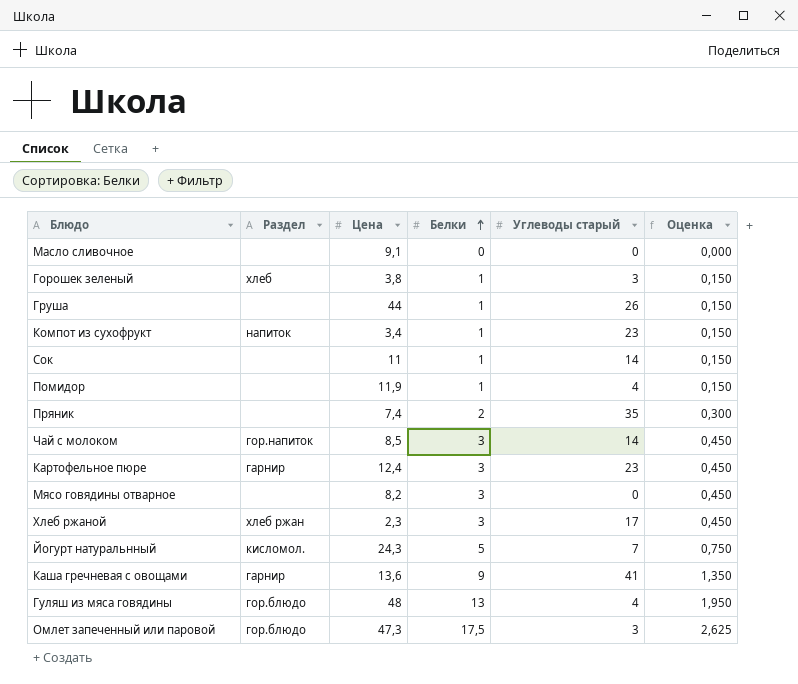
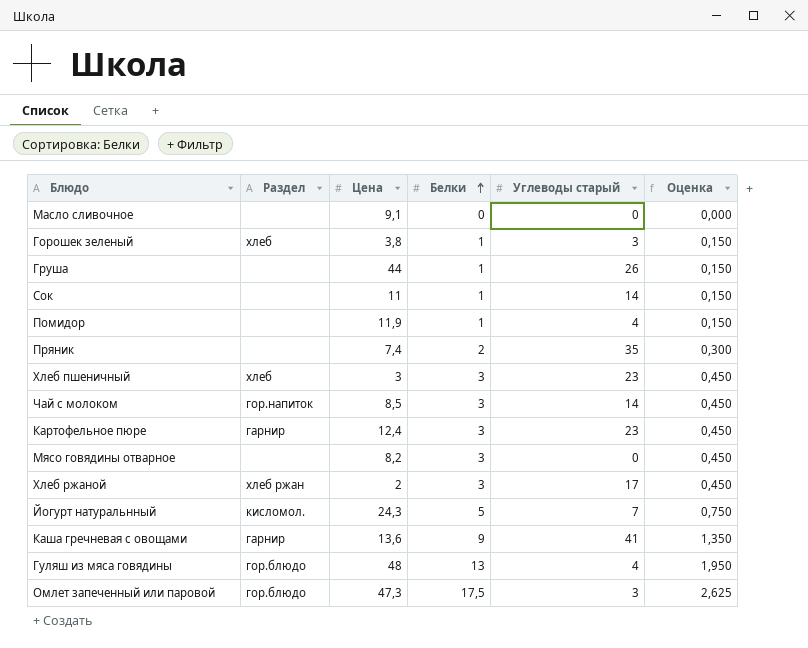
row Компот из сухофрукт: напиток | 3,4 | 1 | 23 | 0,150 -> none
row Хлеб пшеничный: none -> хлеб | 3 | 3 | 23 | 0,450
Хлеб ржаной | Цена: 2,3 -> 2

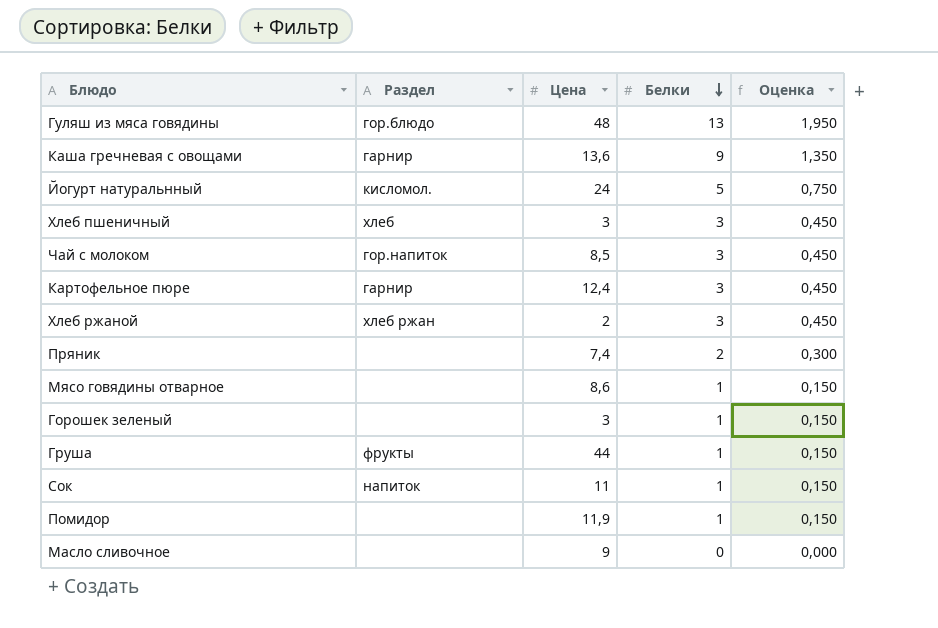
row order: Белки ascending -> Белки descending
column Углеводы старый | position: 5 -> none
row Омлет запеченный или паровой: гор.блюдо | 47,3 | 17,5 | 3 | 2,625 -> none
Йогурт натуральнный | Цена: 24,3 -> 24
Мясо говядины отварное | Цена: 8,2 -> 8,6
Мясо говядины отварное | Белки: 3 -> 1
Мясо говядины отварное | Оценка: 0,450 -> 0,150
Горошек зеленый | Раздел: хлеб -> none
Горошек зеленый | Цена: 3,8 -> 3
Груша | Раздел: none -> фрукты
Сок | Раздел: none -> напиток
Масло сливочное | Цена: 9,1 -> 9

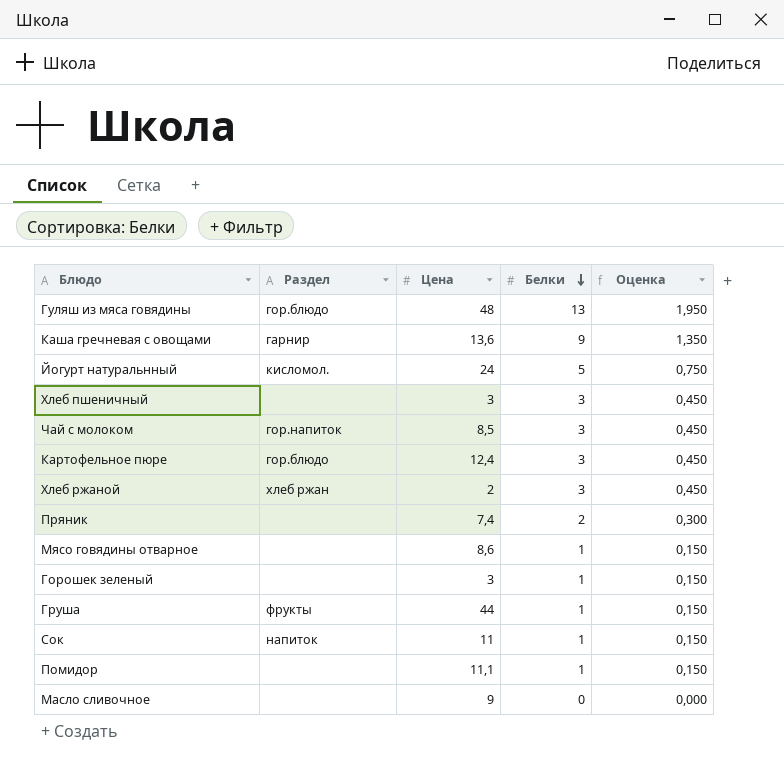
Хлеб пшеничный | Раздел: хлеб -> none
Картофельное пюре | Раздел: гарнир -> гор.блюдо
Помидор | Цена: 11,9 -> 11,1

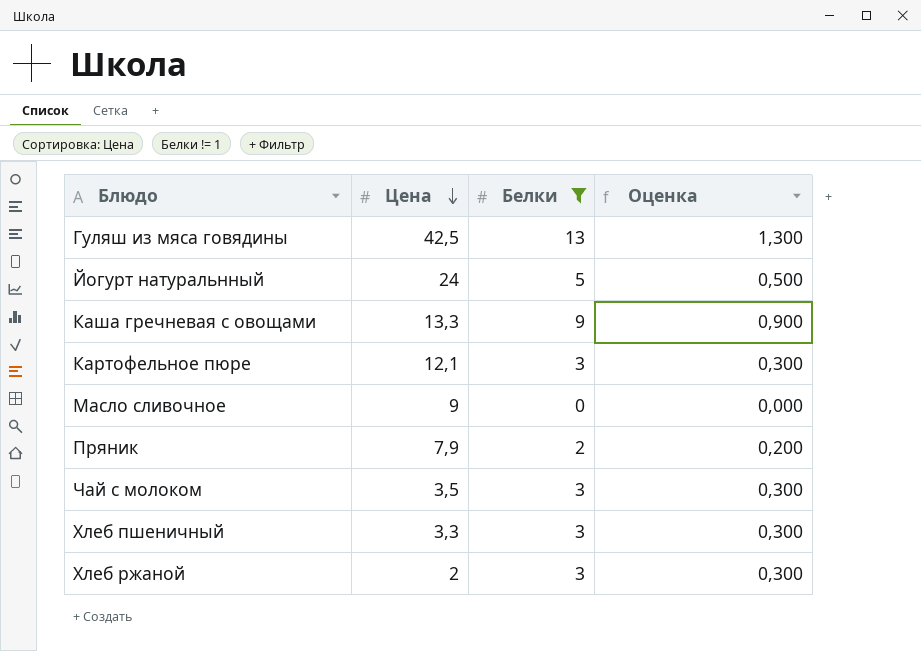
filter: none -> Белки != 1
row order: Белки descending -> Цена descending
column Раздел | position: 2 -> none
column Оценка | formula: [Белки] * 0,15 -> [Белки] * 0,1
Гуляш из мяса говядины | Цена: 48 -> 42,5
Каша гречневая с овощами | Цена: 13,6 -> 13,3
Картофельное пюре | Цена: 12,4 -> 12,1
Пряник | Цена: 7,4 -> 7,9
Чай с молоком | Цена: 8,5 -> 3,5
Хлеб пшеничный | Цена: 3 -> 3,3

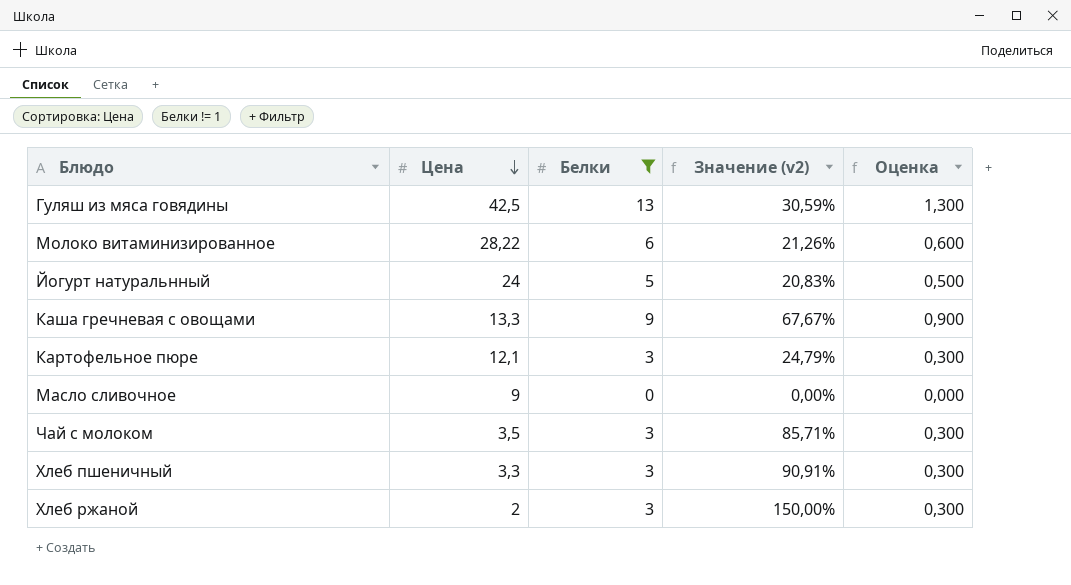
column Значение (v2) | formula: none -> [Белки] / [Цена]
row Пряник: 7,9 | 2 | 0,200 -> none
row Молоко витаминизированное: none -> 28,22 | 6 | 21,26% | 0,600

